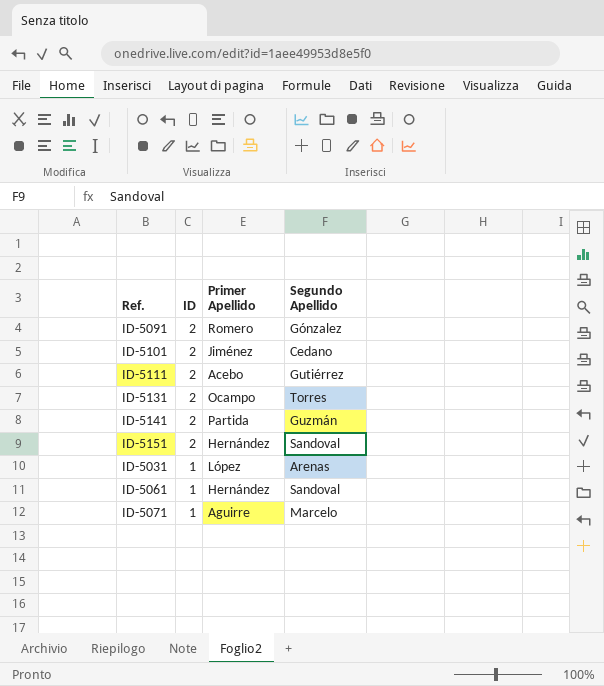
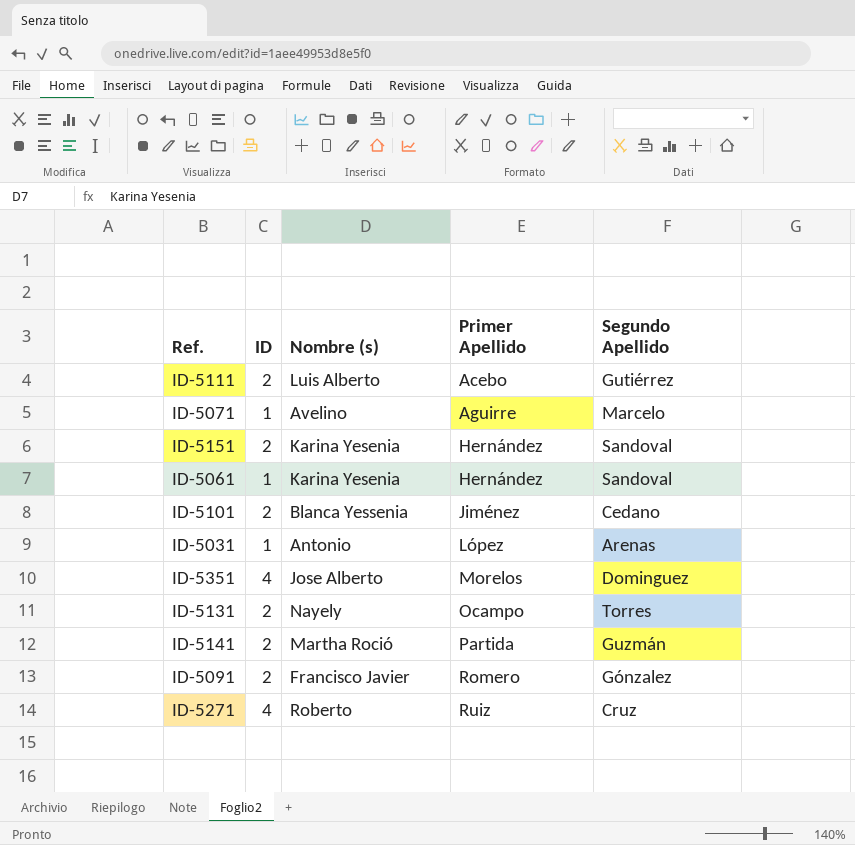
row order: ID descending -> Primer Apellido ascending
column Nombre (s) | position: none -> 3
row ID-5351: none -> 4 | Jose Alberto | Morelos | Dominguez
row ID-5271: none -> 4 | Roberto | Ruiz | Cruz

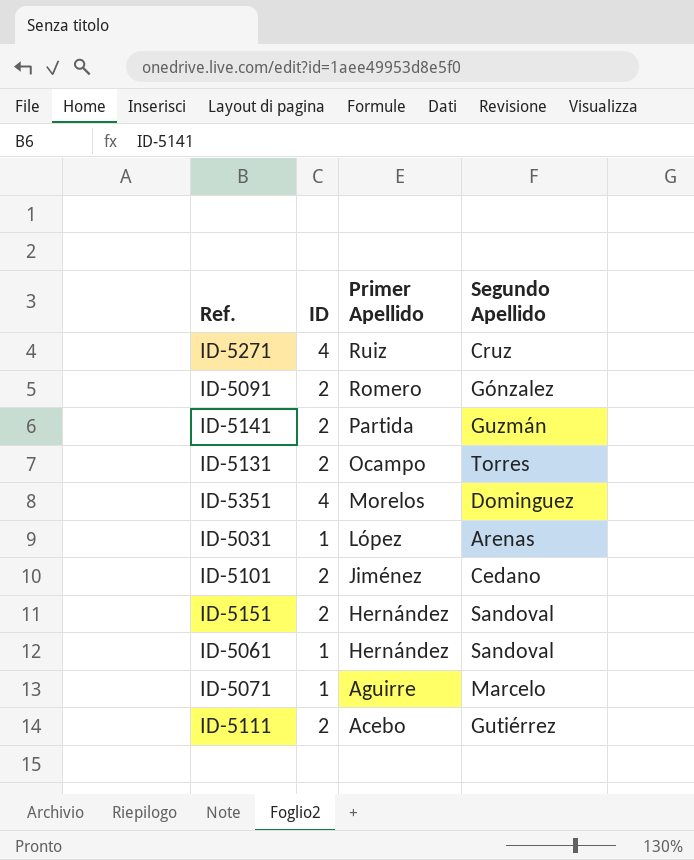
row order: Primer Apellido ascending -> Primer Apellido descending
column Nombre (s) | position: 3 -> none

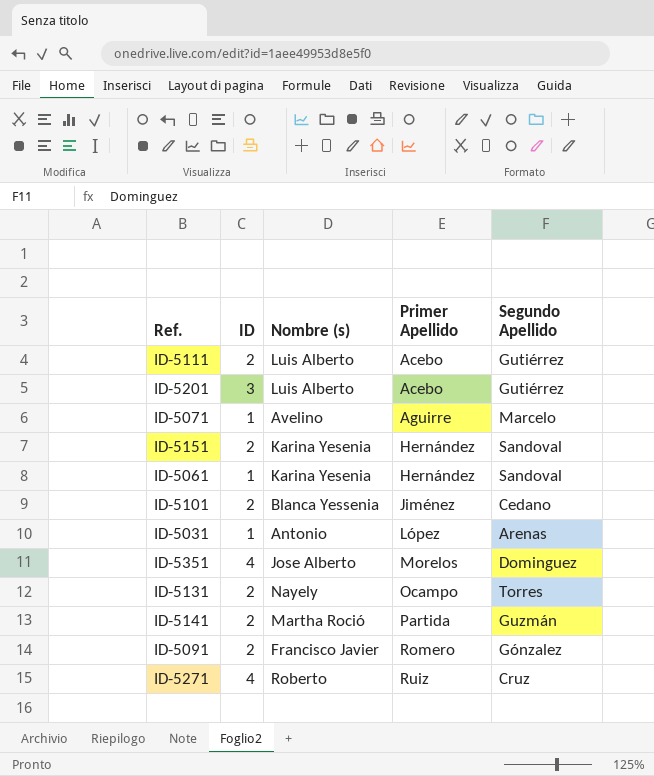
row order: Primer Apellido descending -> Primer Apellido ascending
column Nombre (s) | position: none -> 3
row ID-5201: none -> 3 | Luis Alberto | Acebo | Gutiérrez

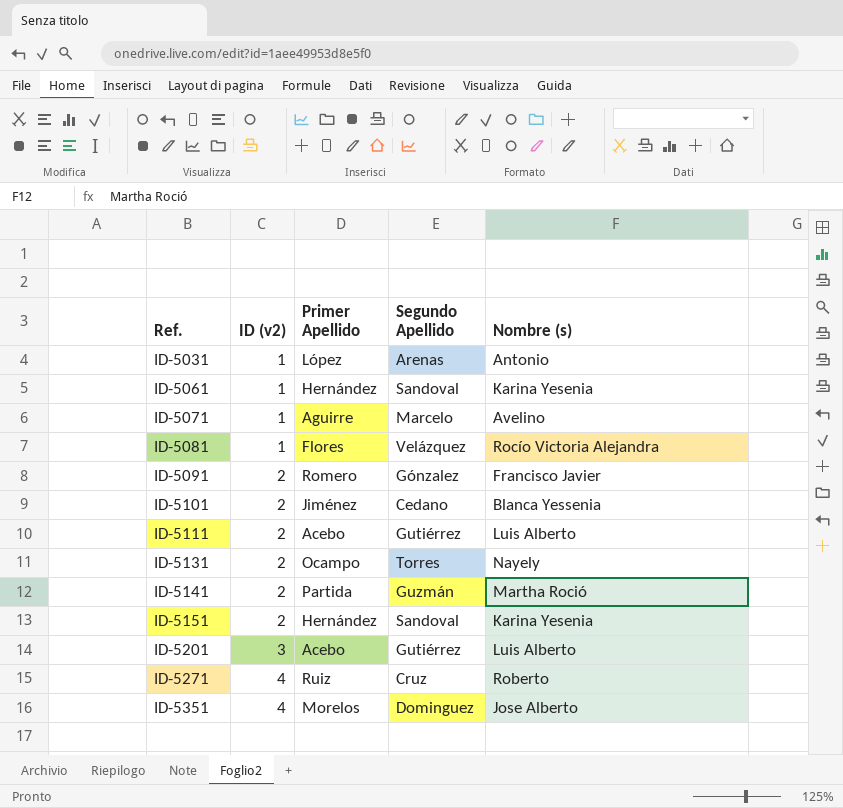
row order: Primer Apellido ascending -> Ref. ascending
column name: ID -> ID (v2)
column Nombre (s) | position: 3 -> 5
row ID-5081: none -> 1 | Flores | Velázquez | Rocío Victoria Alejandra

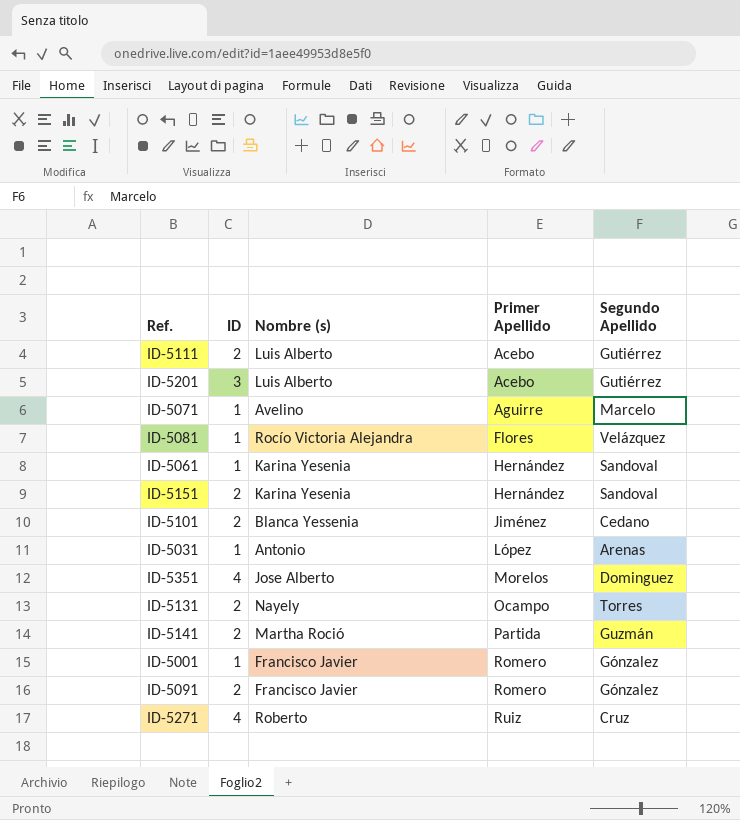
row order: Ref. ascending -> Primer Apellido ascending
column name: ID (v2) -> ID
column Nombre (s) | position: 5 -> 3
row ID-5001: none -> 1 | Francisco Javier | Romero | Gónzalez

